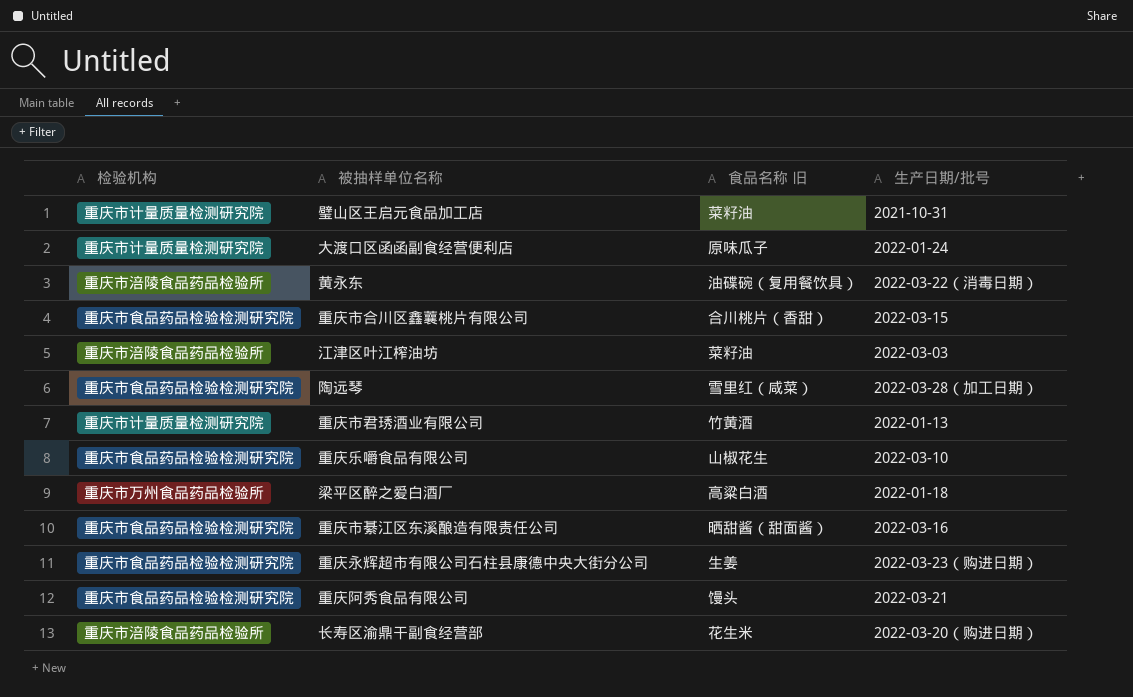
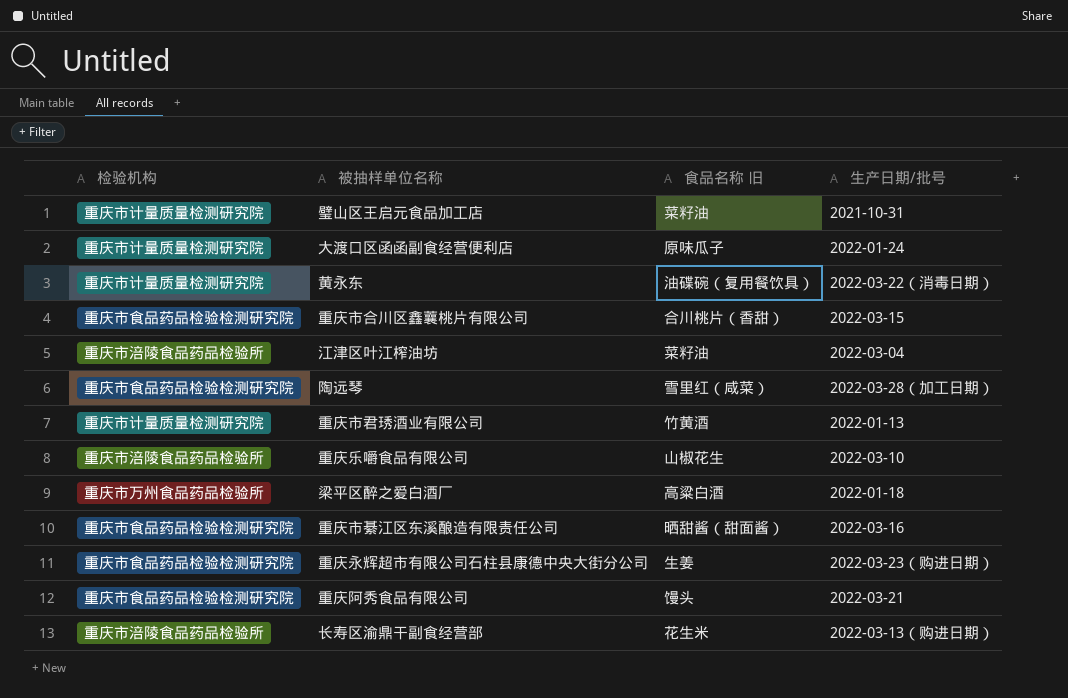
黄永东 | 检验机构: 重庆市涪陵食品药品检验所 -> 重庆市计量质量检测研究院
江津区叶江榨油坊 | 生产日期/批号: 2022-03-03 -> 2022-03-04
重庆乐嚼食品有限公司 | 检验机构: 重庆市食品药品检验检测研究院 -> 重庆市涪陵食品药品检验所
长寿区渝鼎干副食经营部 | 生产日期/批号: 2022-03-20（购进日期） -> 2022-03-13（购进日期）

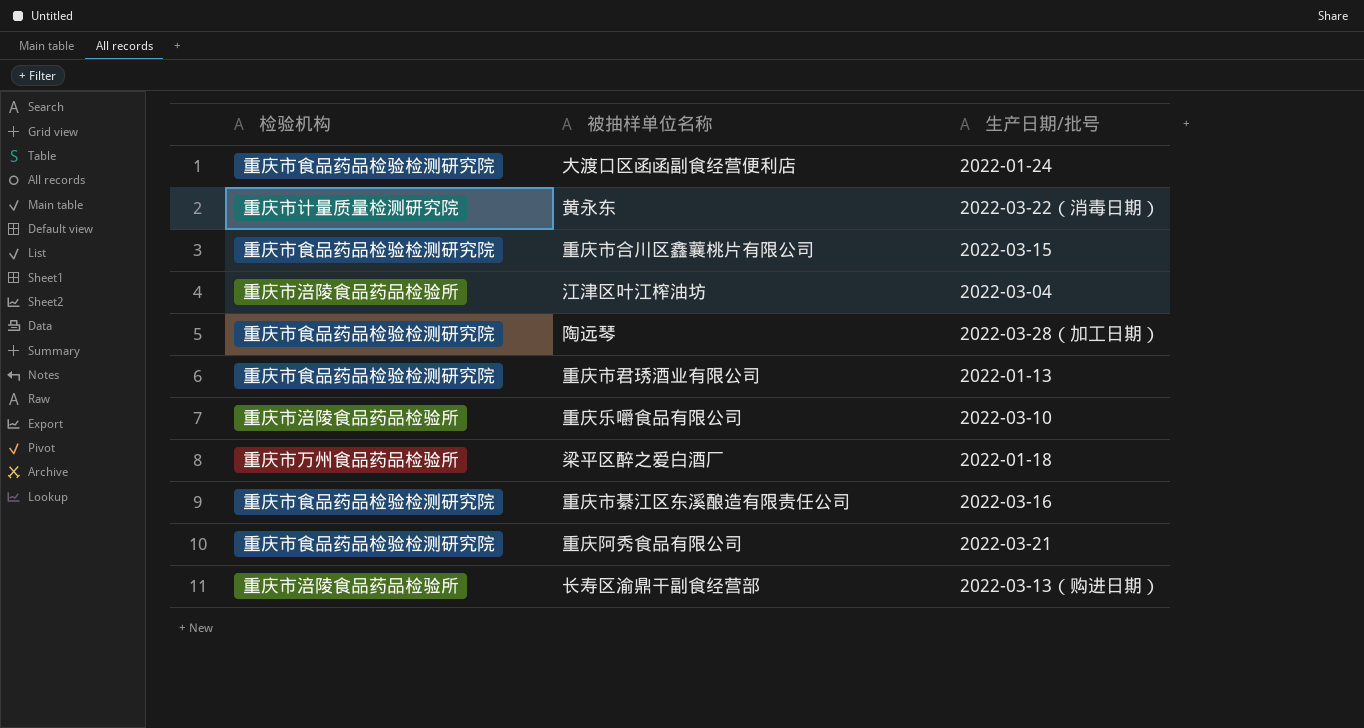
column 食品名称 旧 | position: 3 -> none
row 璧山区王启元食品加工店: 重庆市计量质量检测研究院 | 菜籽油 | 2021-10-31 -> none
row 重庆永辉超市有限公司石柱县康德中央大街分公司: 重庆市食品药品检验检测研究院 | 生姜 | 2022-03-23（购进日期） -> none
大渡口区函函副食经营便利店 | 检验机构: 重庆市计量质量检测研究院 -> 重庆市食品药品检验检测研究院
重庆市君琇酒业有限公司 | 检验机构: 重庆市计量质量检测研究院 -> 重庆市食品药品检验检测研究院

